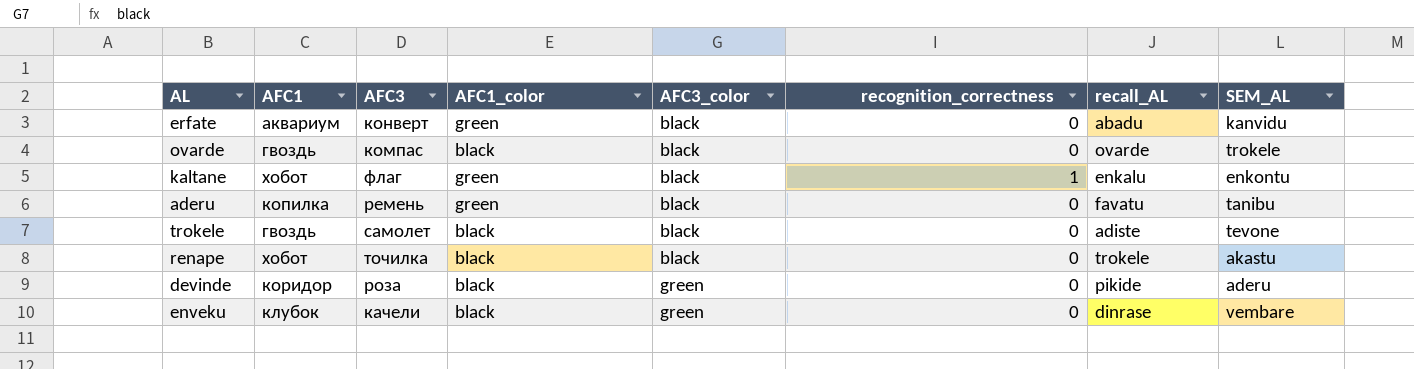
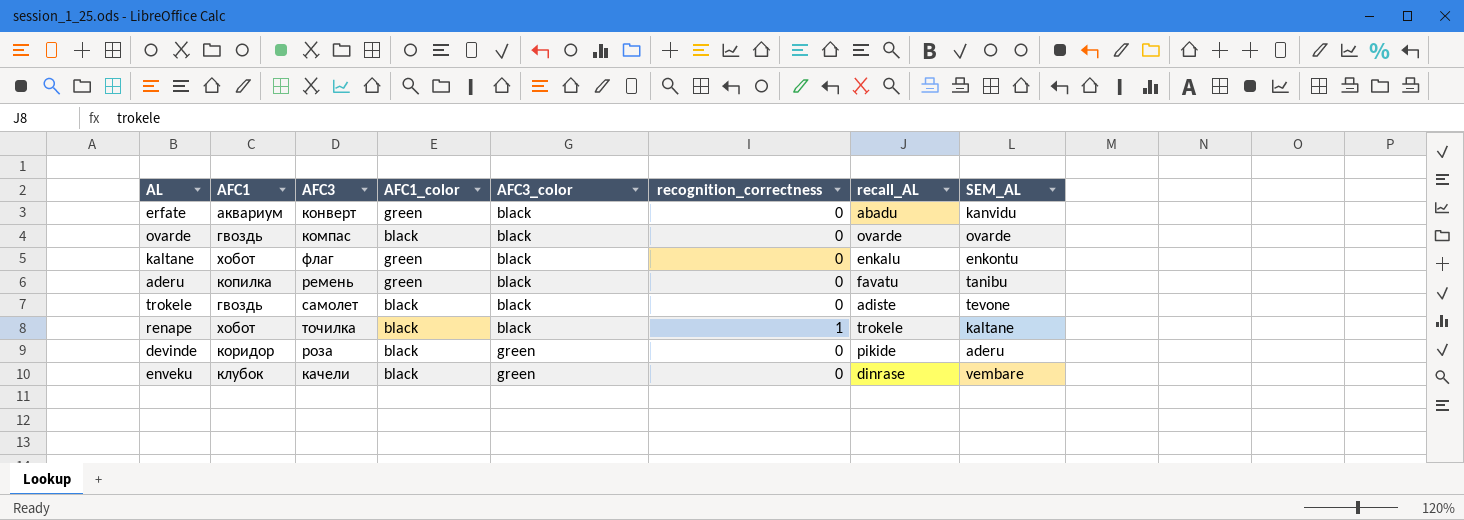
ovarde | SEM_AL: trokele -> ovarde
kaltane | recognition_correctness: 1 -> 0
renape | recognition_correctness: 0 -> 1
renape | SEM_AL: akastu -> kaltane

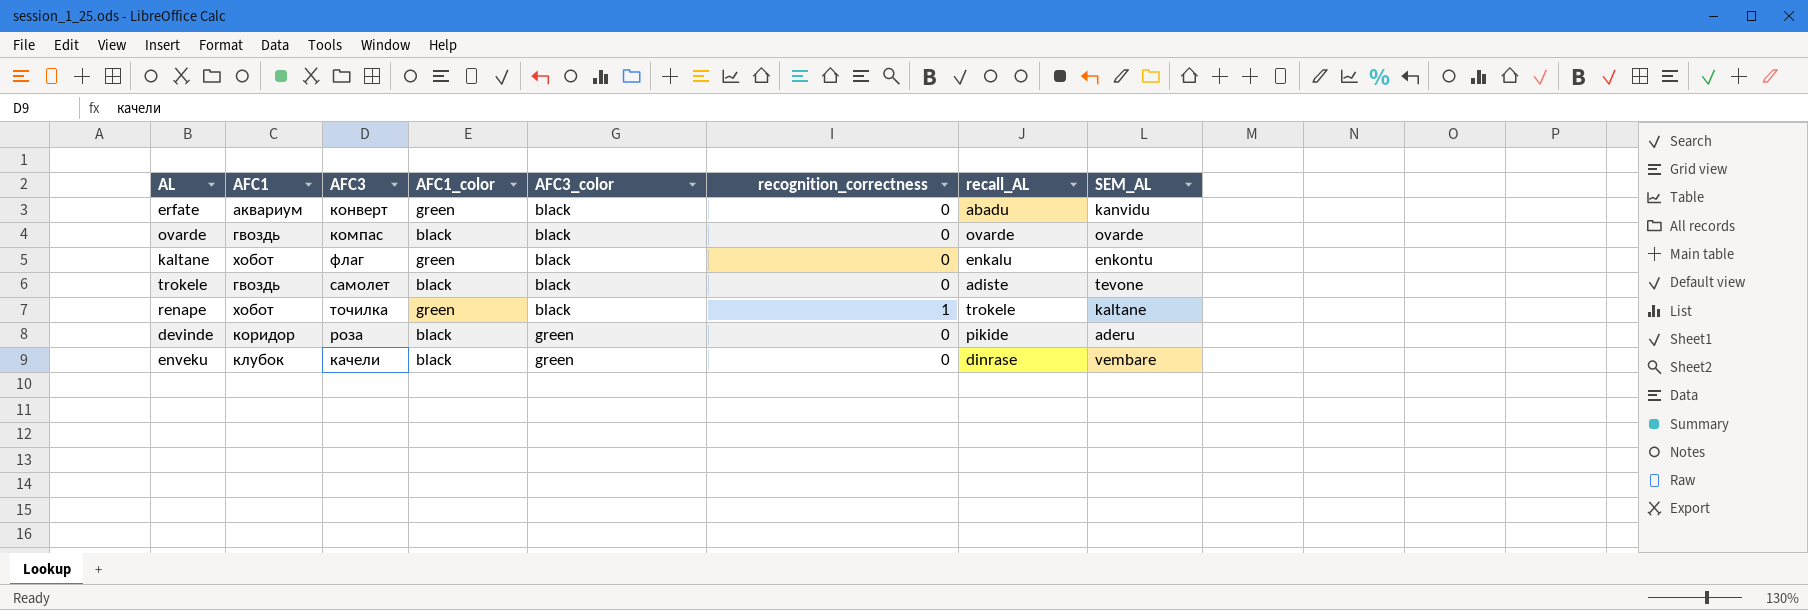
row aderu: копилка | ремень | green | black | 0 | favatu | tanibu -> none
renape | AFC1_color: black -> green

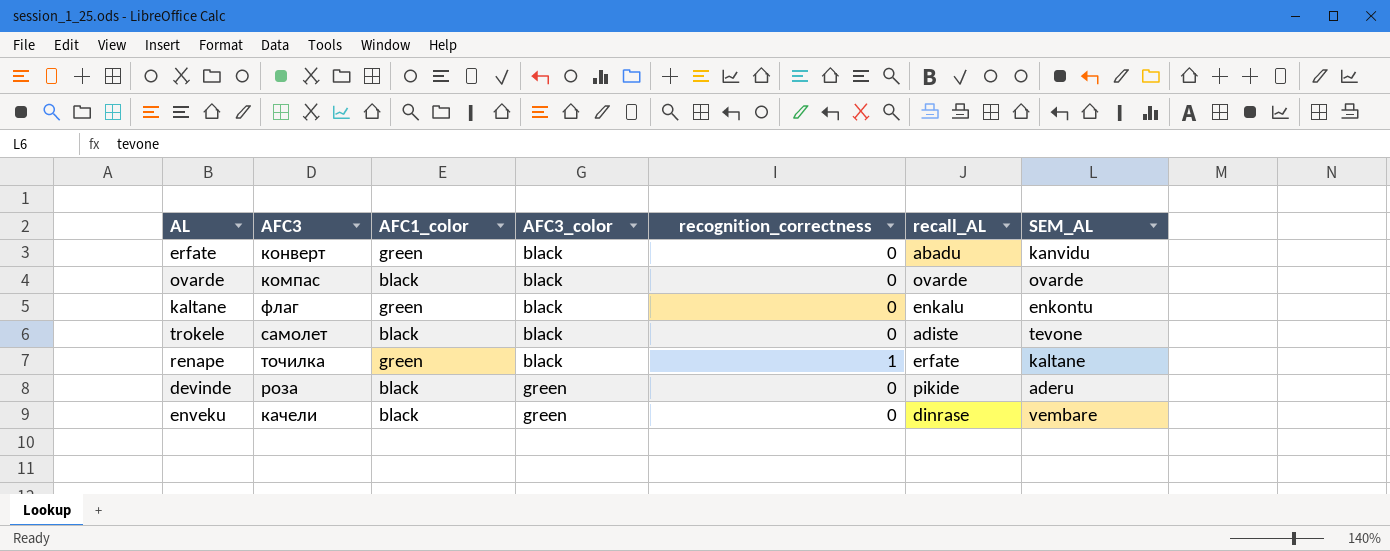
column AFC1 | position: 2 -> none
renape | recall_AL: trokele -> erfate

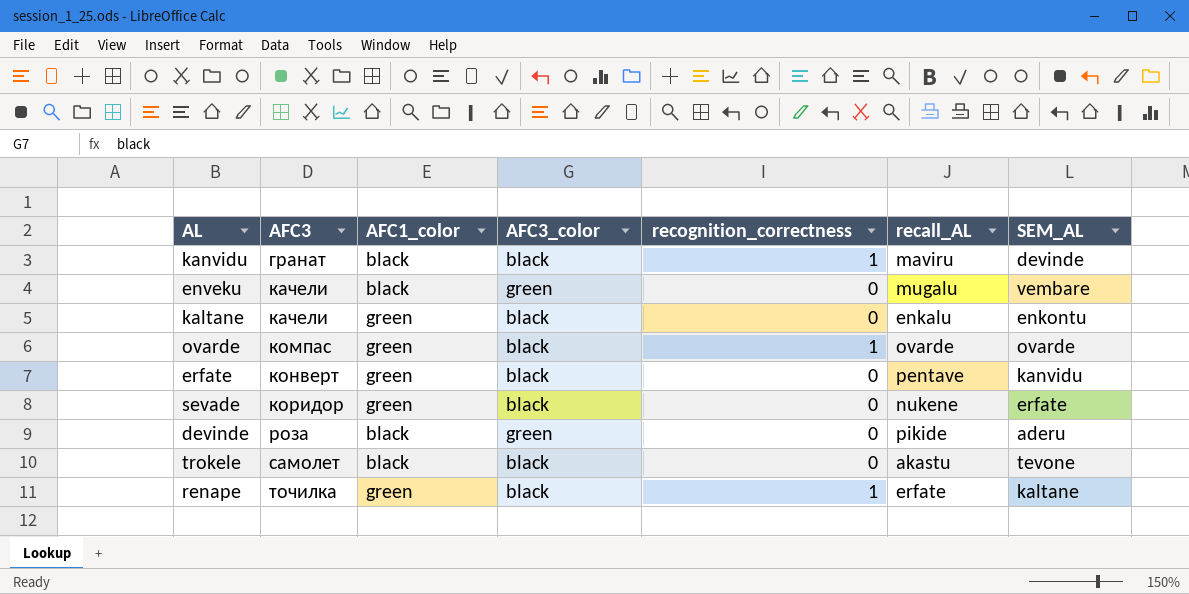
row order: AFC3_color ascending -> AFC3 ascending
row kanvidu: none -> гранат | black | black | 1 | maviru | devinde
enveku | recall_AL: dinrase -> mugalu
kaltane | AFC3: флаг -> качели
ovarde | AFC1_color: black -> green
ovarde | recognition_correctness: 0 -> 1
erfate | recall_AL: abadu -> pentave
row sevade: none -> коридор | green | black | 0 | nukene | erfate
trokele | recall_AL: adiste -> akastu

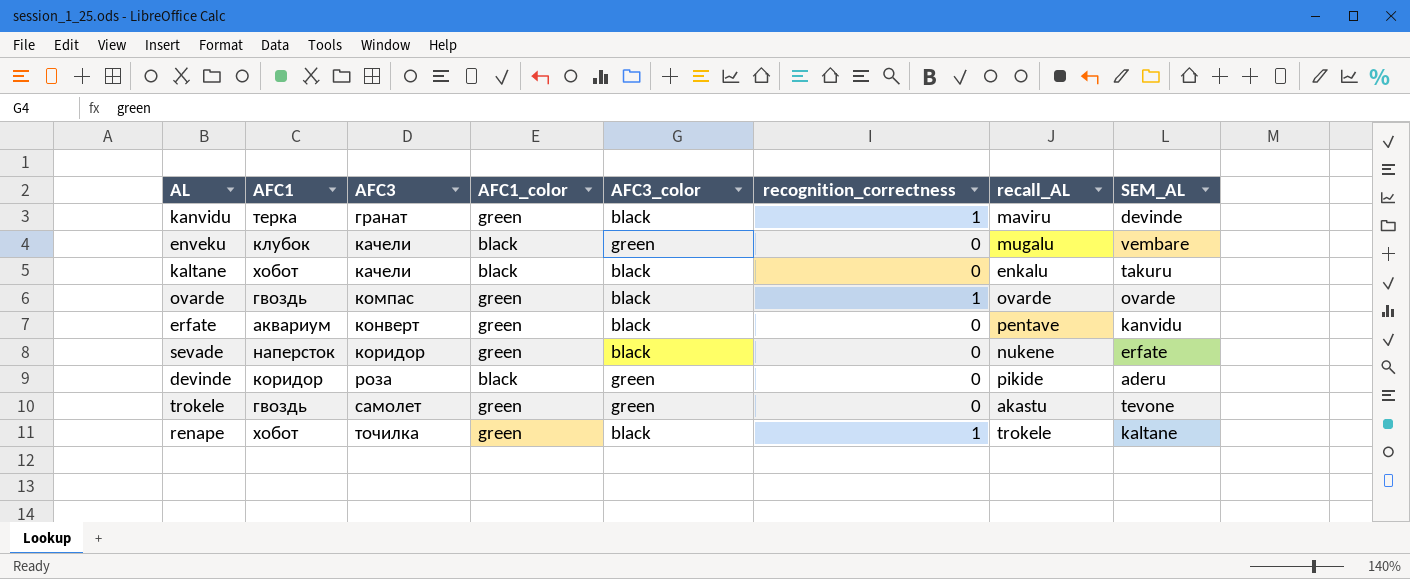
column AFC1 | position: none -> 2
kanvidu | AFC1_color: black -> green
kaltane | AFC1_color: green -> black
kaltane | SEM_AL: enkontu -> takuru
trokele | AFC1_color: black -> green
trokele | AFC3_color: black -> green
renape | recall_AL: erfate -> trokele

